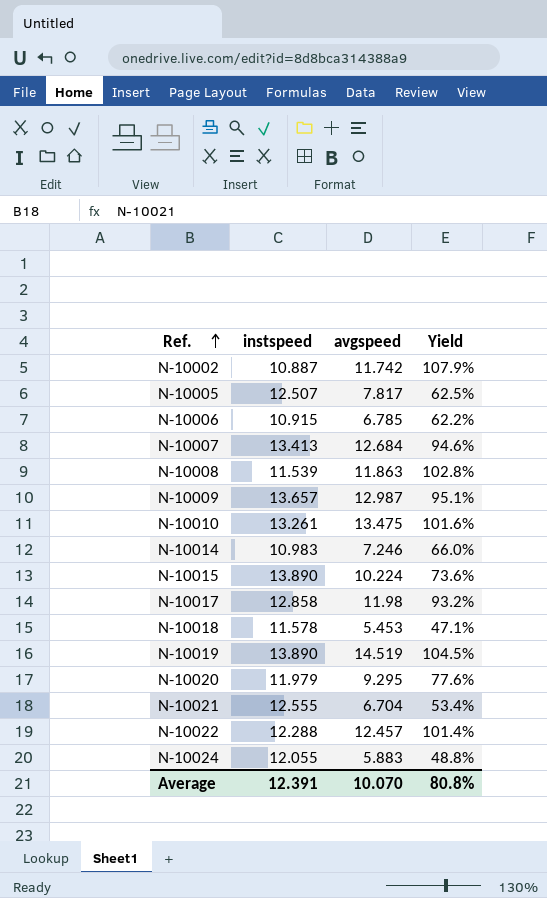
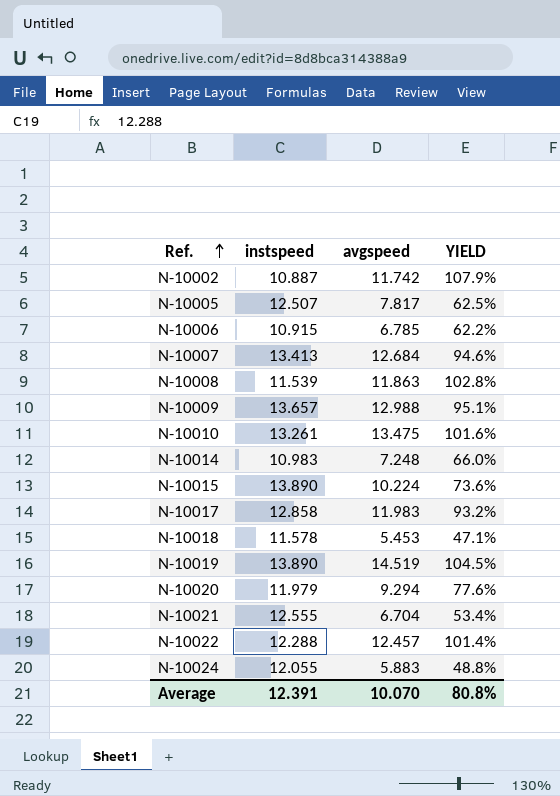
column name: Yield -> YIELD
N-10009 | avgspeed: 12.987 -> 12.988
N-10014 | avgspeed: 7.246 -> 7.248
N-10017 | avgspeed: 11.98 -> 11.983
N-10020 | avgspeed: 9.295 -> 9.294

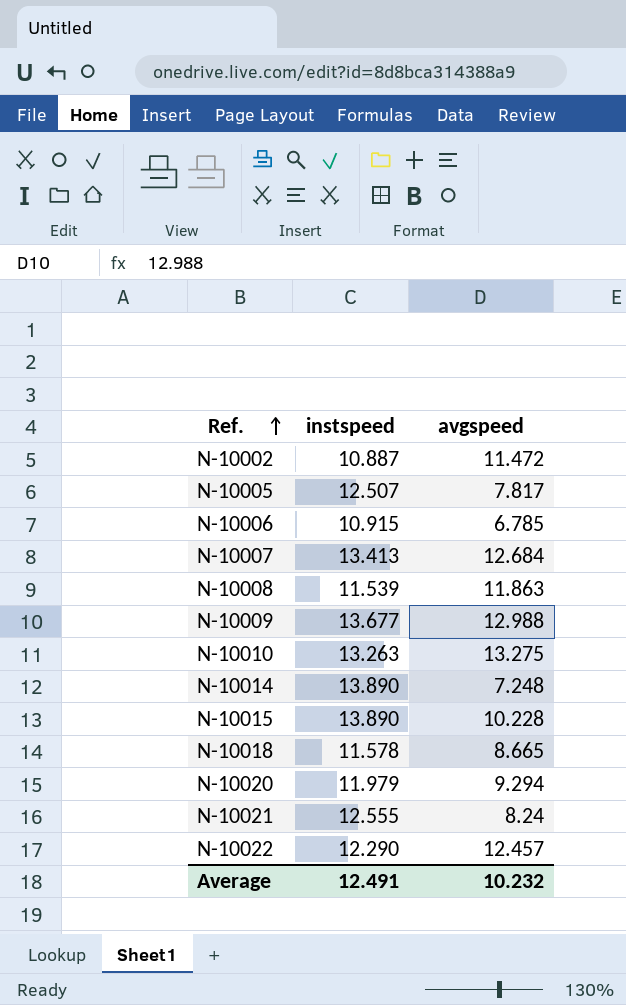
column YIELD | formula: [avgspeed] / [instspeed] -> none
row N-10017: 12.858 | 11.983 | 93.2% -> none
row N-10019: 13.890 | 14.519 | 104.5% -> none
row N-10024: 12.055 | 5.883 | 48.8% -> none
N-10002 | avgspeed: 11.742 -> 11.472
N-10009 | instspeed: 13.657 -> 13.677
N-10010 | instspeed: 13.261 -> 13.263
N-10010 | avgspeed: 13.475 -> 13.275
N-10014 | instspeed: 10.983 -> 13.890
N-10015 | avgspeed: 10.224 -> 10.228
N-10018 | avgspeed: 5.453 -> 8.665
N-10021 | avgspeed: 6.704 -> 8.24
N-10022 | instspeed: 12.288 -> 12.290
Average | instspeed: 12.391 -> 12.491
Average | avgspeed: 10.070 -> 10.232

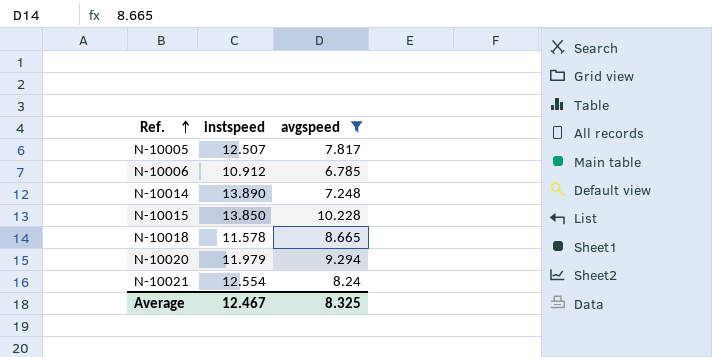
filter: none -> avgspeed <= 10.228
N-10006 | instspeed: 10.915 -> 10.912
N-10015 | instspeed: 13.890 -> 13.850
N-10021 | instspeed: 12.555 -> 12.554
Average | instspeed: 12.491 -> 12.467
Average | avgspeed: 10.232 -> 8.325

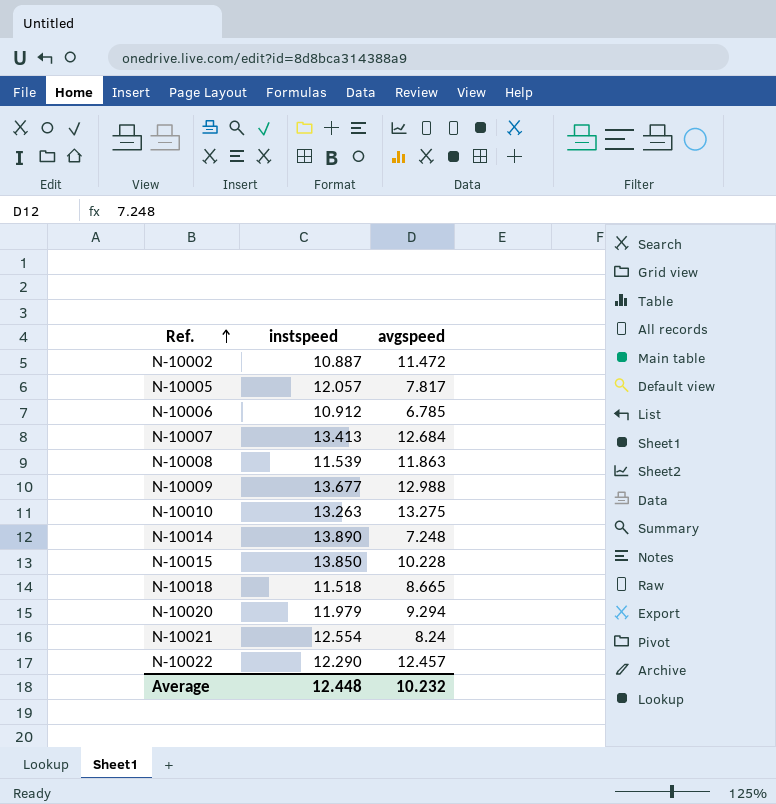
filter: avgspeed <= 10.228 -> none
N-10005 | instspeed: 12.507 -> 12.057
N-10018 | instspeed: 11.578 -> 11.518
Average | instspeed: 12.467 -> 12.448
Average | avgspeed: 8.325 -> 10.232

